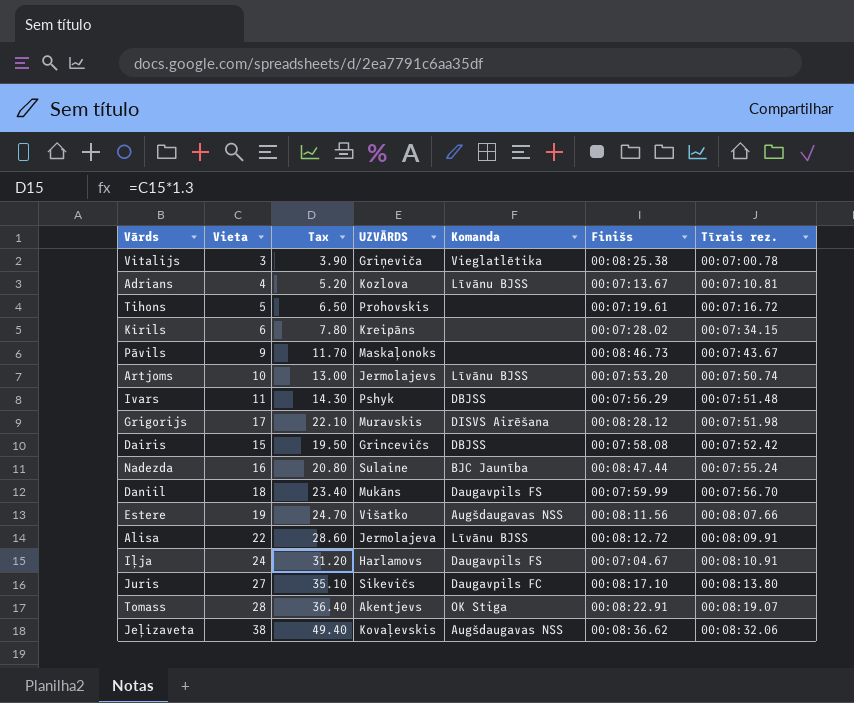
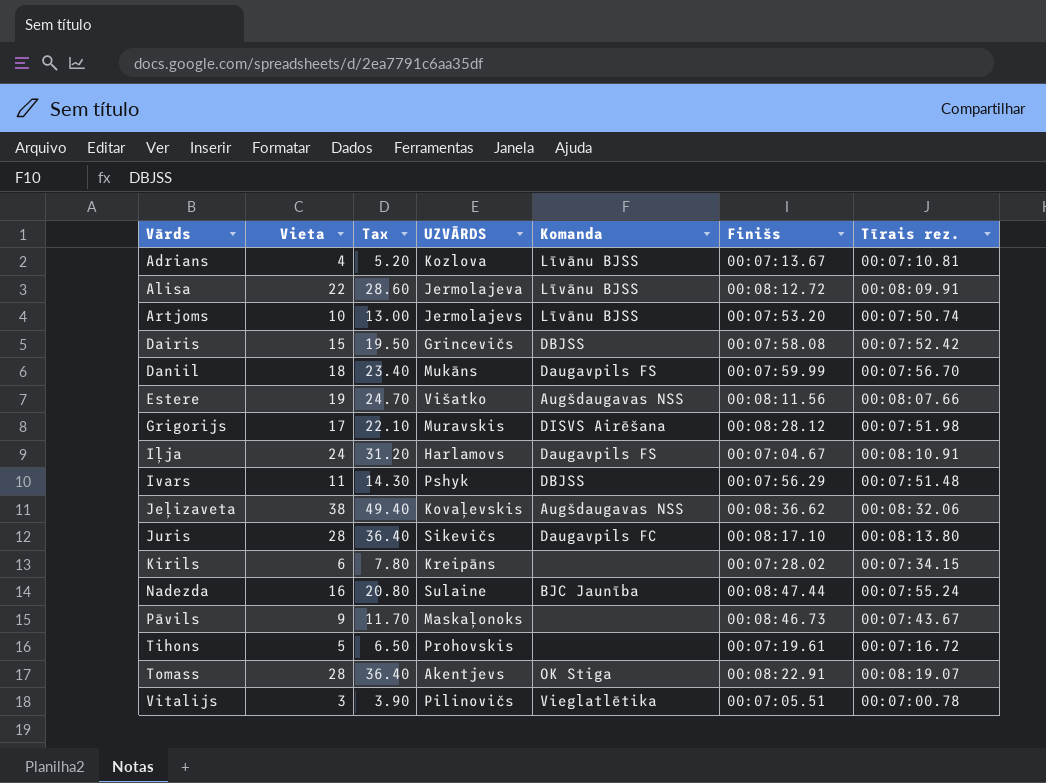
row order: Tīrais rez. ascending -> Vārds ascending
Juris | Vieta: 27 -> 28
Juris | Tax: 35.10 -> 36.40
Vitalijs | UZVĀRDS: Griņeviča -> Pilinovičs
Vitalijs | Finišs: 00:08:25.38 -> 00:07:05.51

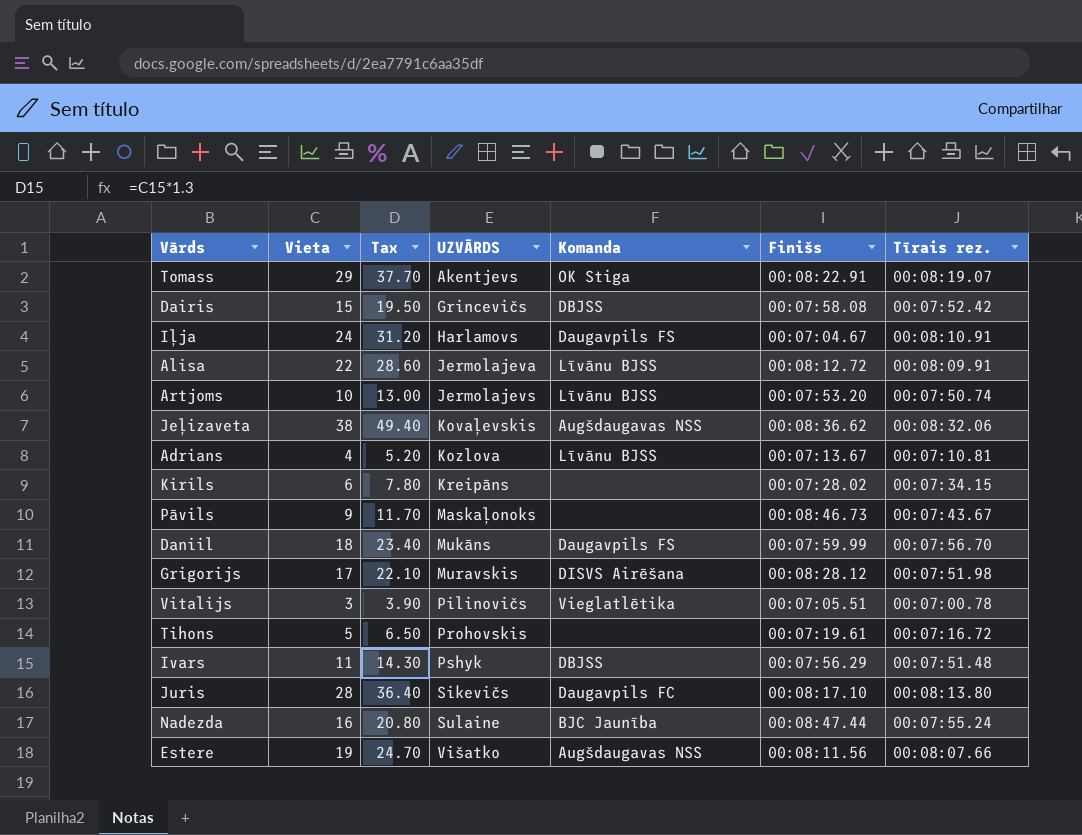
row order: Vārds ascending -> UZVĀRDS ascending
Tomass | Vieta: 28 -> 29
Tomass | Tax: 36.40 -> 37.70

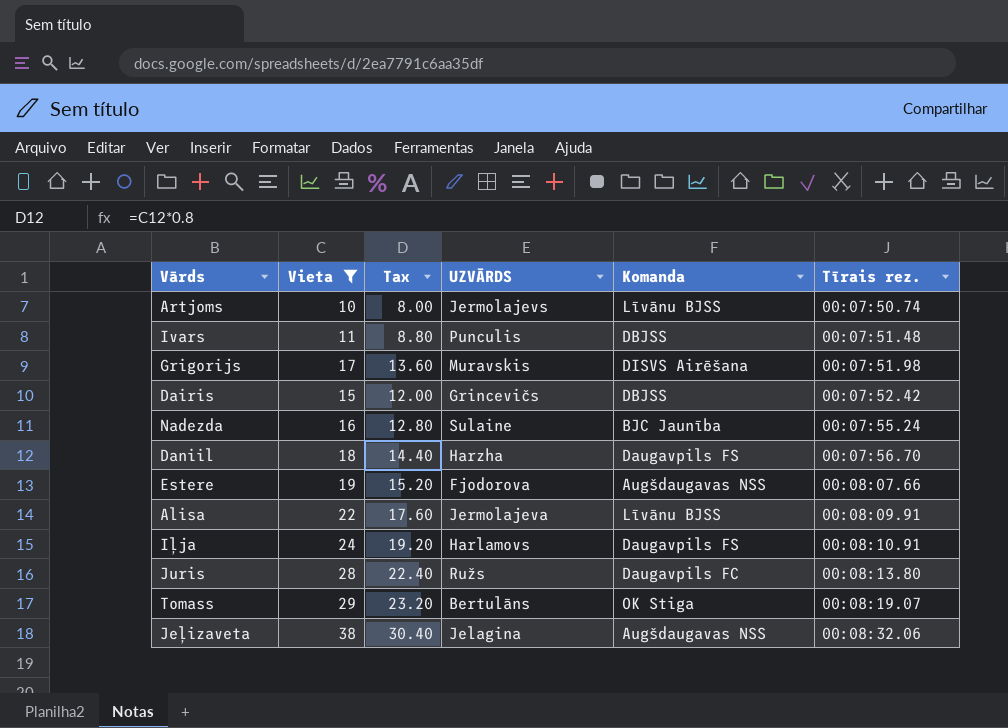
filter: none -> Vieta >= 10
row order: UZVĀRDS ascending -> Tīrais rez. ascending
column Finišs | position: 6 -> none
column Tax | formula: [Vieta] * 1.3 -> [Vieta] * 0.8
Ivars | UZVĀRDS: Pshyk -> Punculis
Daniil | UZVĀRDS: Mukāns -> Harzha
Estere | UZVĀRDS: Višatko -> Fjodorova
Juris | UZVĀRDS: Sikevičs -> Ružs
Tomass | UZVĀRDS: Akentjevs -> Bertulāns
Jeļizaveta | UZVĀRDS: Kovaļevskis -> Jelagina

